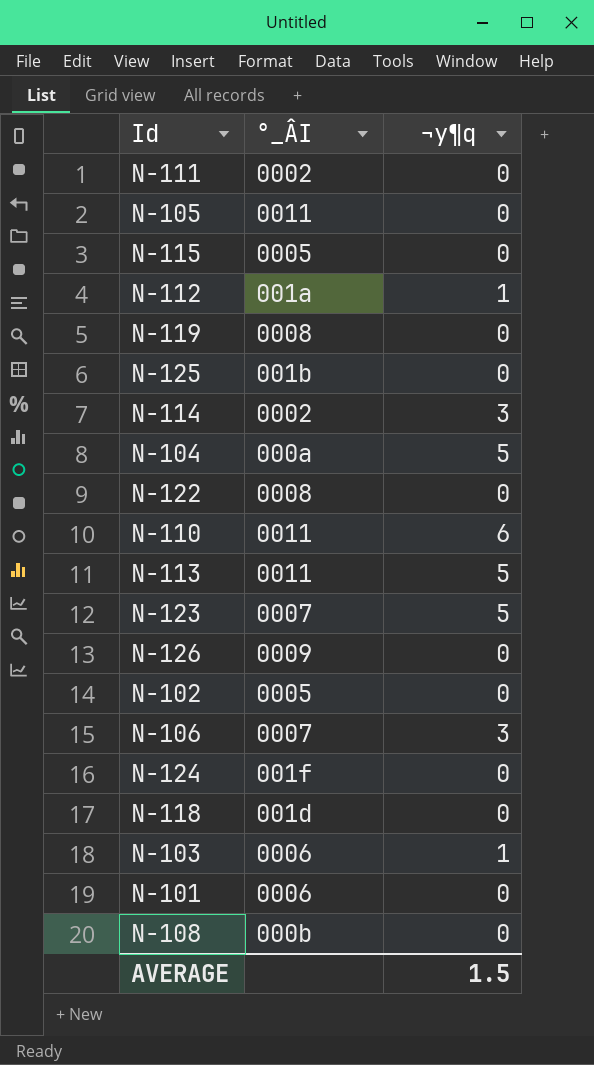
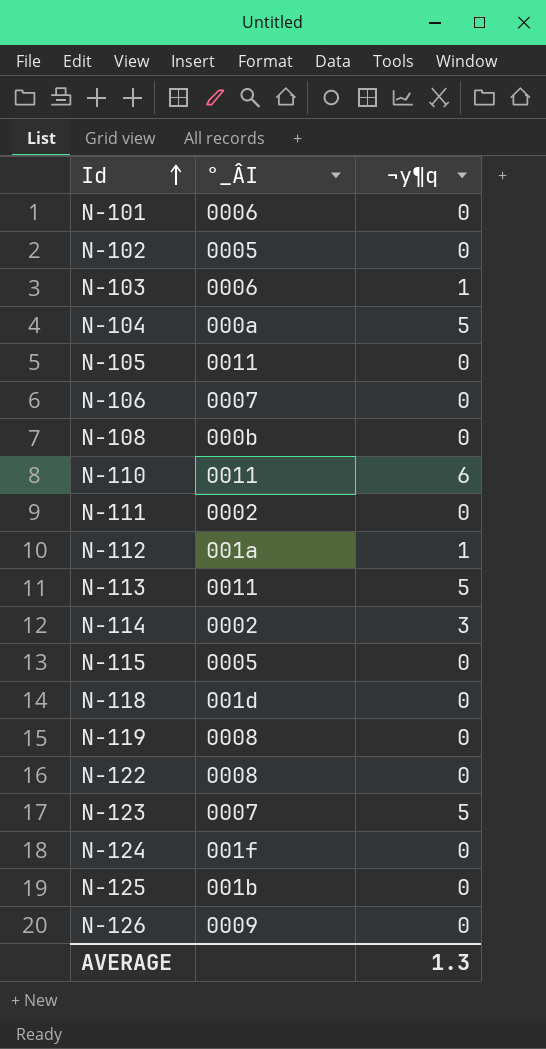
row order: none -> Id ascending
N-106 | ¬y¶q: 3 -> 0
AVERAGE | ¬y¶q: 1.5 -> 1.3

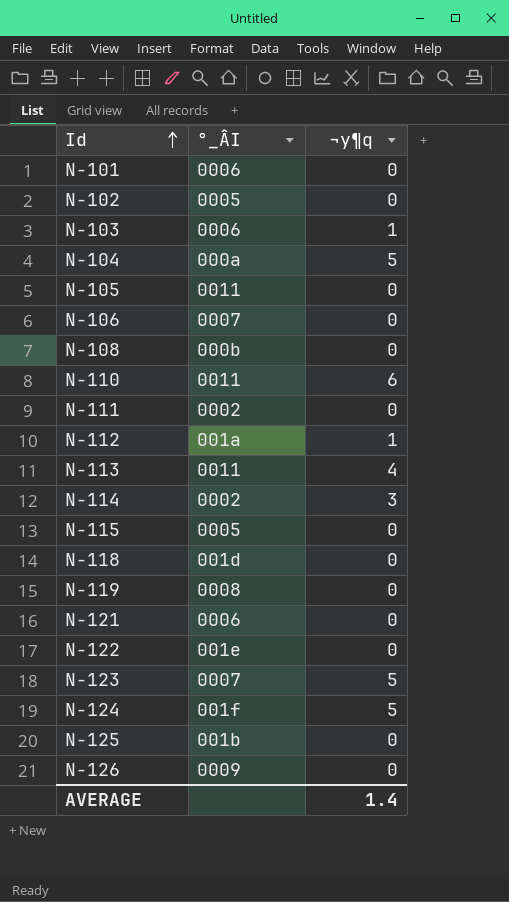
N-113 | ¬y¶q: 5 -> 4
row N-121: none -> 0006 | 0
N-122 | °_ÂI: 0008 -> 001e
N-124 | ¬y¶q: 0 -> 5
AVERAGE | ¬y¶q: 1.3 -> 1.4

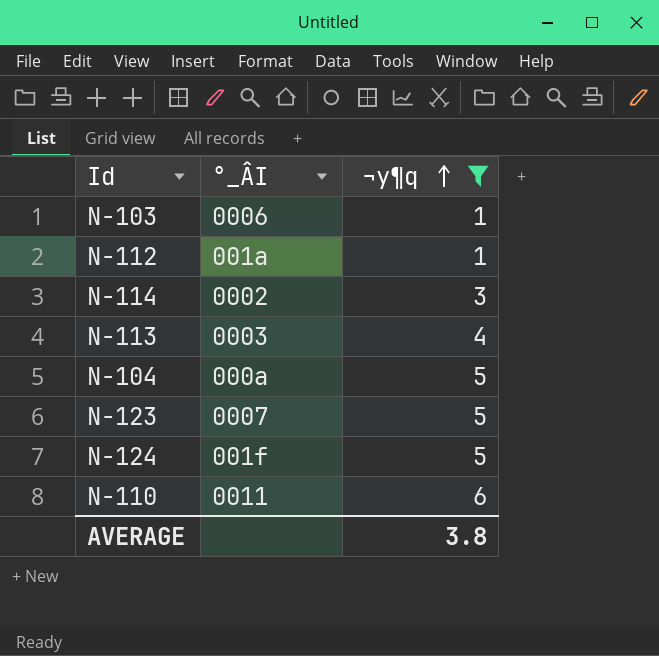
filter: none -> ¬y¶q != 0
row order: Id ascending -> ¬y¶q ascending
N-113 | °_ÂI: 0011 -> 0003
AVERAGE | ¬y¶q: 1.4 -> 3.8

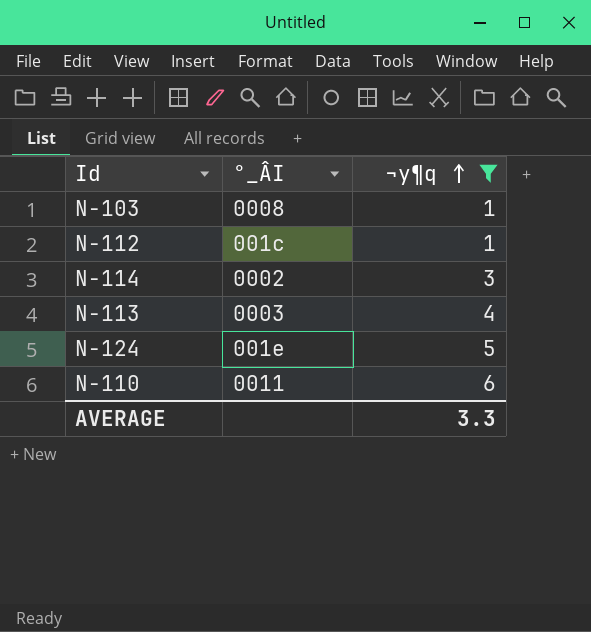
row N-104: 000a | 5 -> none
row N-123: 0007 | 5 -> none
N-103 | °_ÂI: 0006 -> 0008
N-112 | °_ÂI: 001a -> 001c
N-124 | °_ÂI: 001f -> 001e
AVERAGE | ¬y¶q: 3.8 -> 3.3

